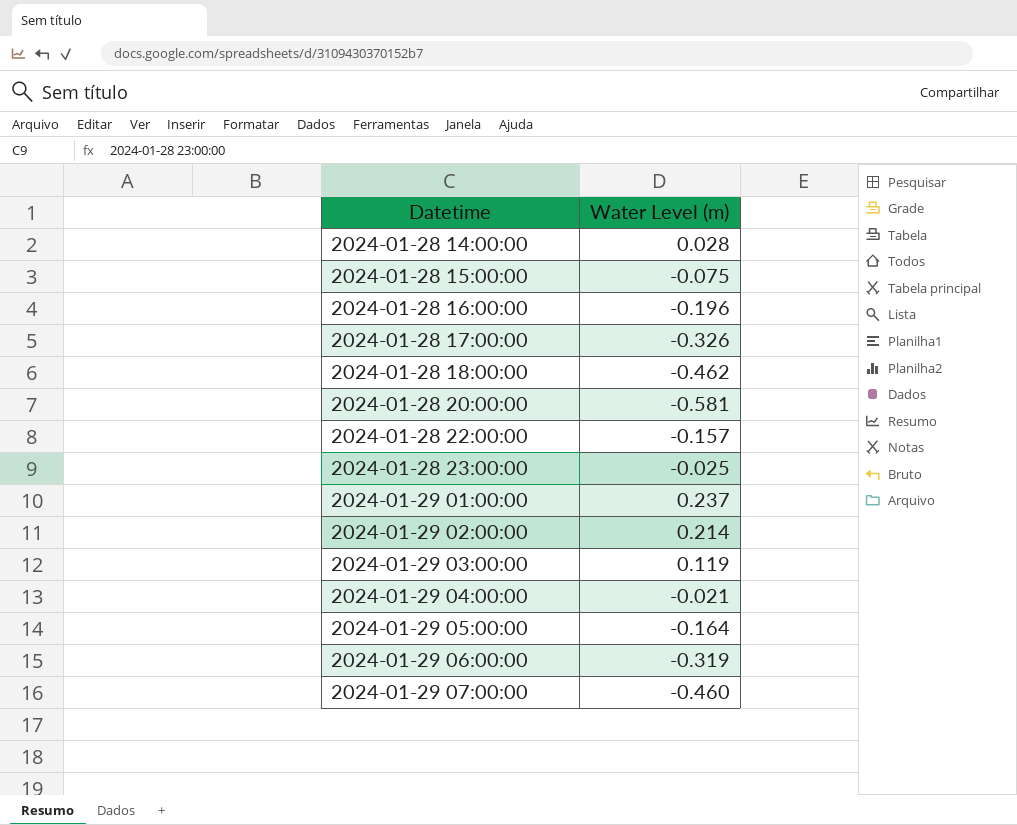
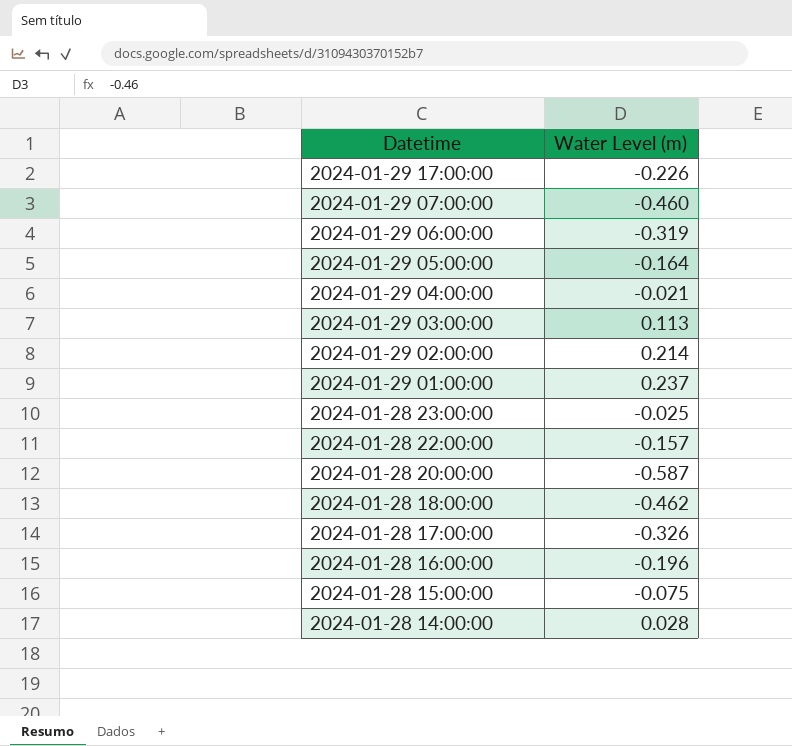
row order: Datetime ascending -> Datetime descending
row 2024-01-29 17:00:00: none -> -0.226
2024-01-29 03:00:00 | Water Level (m): 0.119 -> 0.113
2024-01-28 20:00:00 | Water Level (m): -0.581 -> -0.587

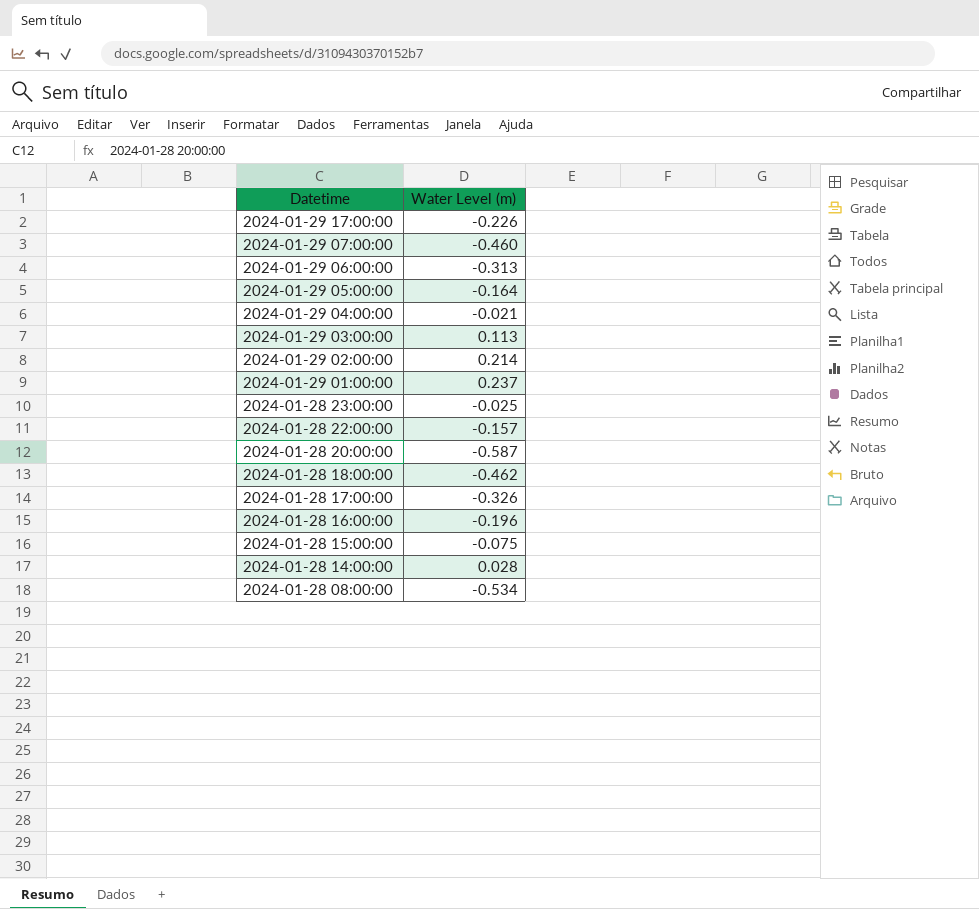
2024-01-29 06:00:00 | Water Level (m): -0.319 -> -0.313
row 2024-01-28 08:00:00: none -> -0.534

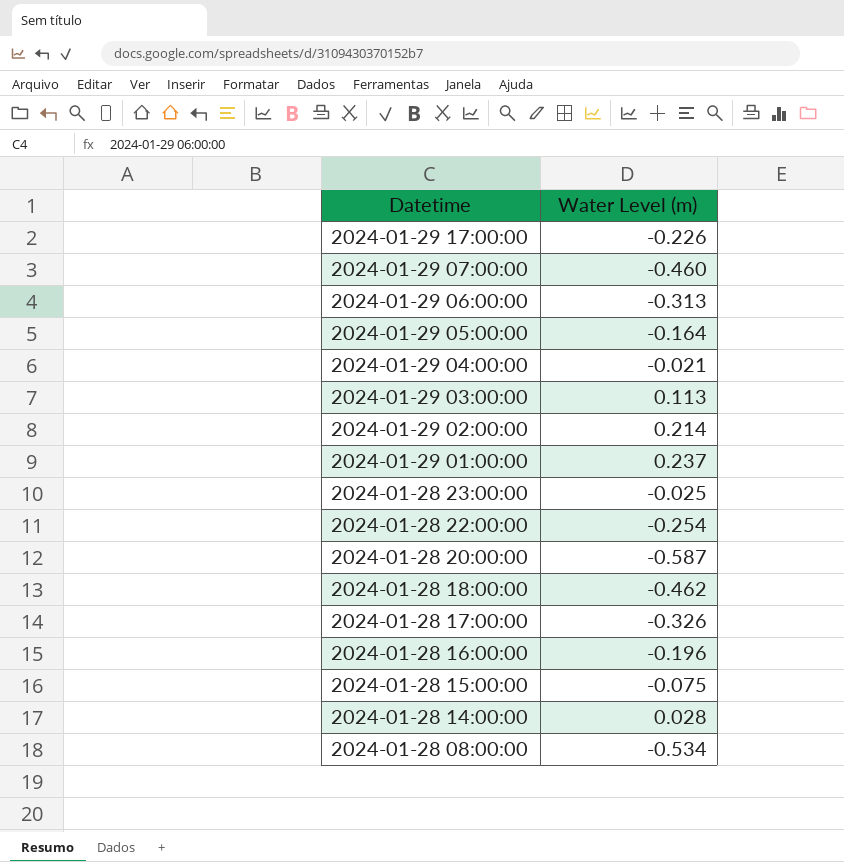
2024-01-28 22:00:00 | Water Level (m): -0.157 -> -0.254

